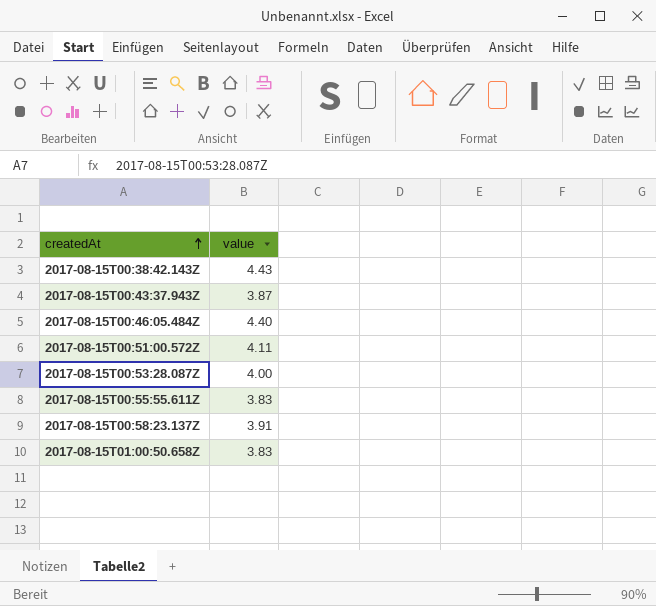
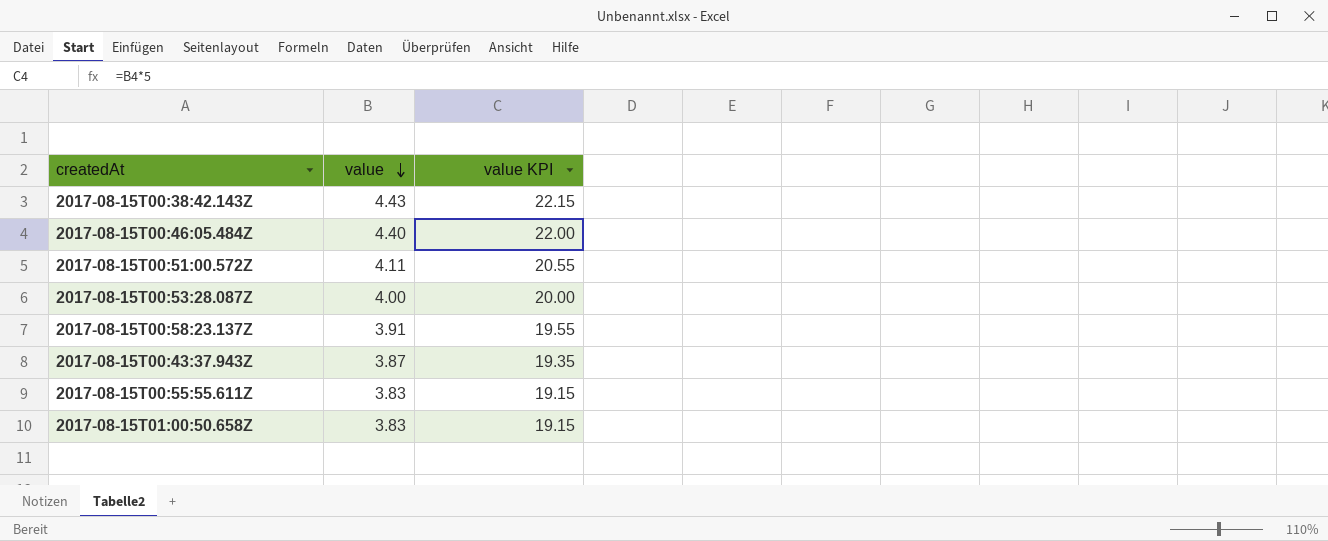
row order: createdAt ascending -> value descending
column value KPI | formula: none -> [value] * 5

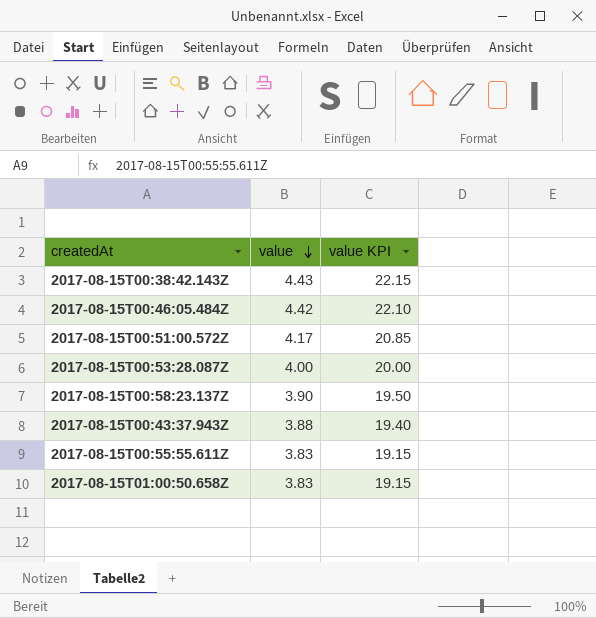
2017-08-15T00:46:05.484Z | value: 4.40 -> 4.42
2017-08-15T00:46:05.484Z | value KPI: 22.00 -> 22.10
2017-08-15T00:51:00.572Z | value: 4.11 -> 4.17
2017-08-15T00:51:00.572Z | value KPI: 20.55 -> 20.85
2017-08-15T00:58:23.137Z | value: 3.91 -> 3.90
2017-08-15T00:58:23.137Z | value KPI: 19.55 -> 19.50
2017-08-15T00:43:37.943Z | value: 3.87 -> 3.88
2017-08-15T00:43:37.943Z | value KPI: 19.35 -> 19.40

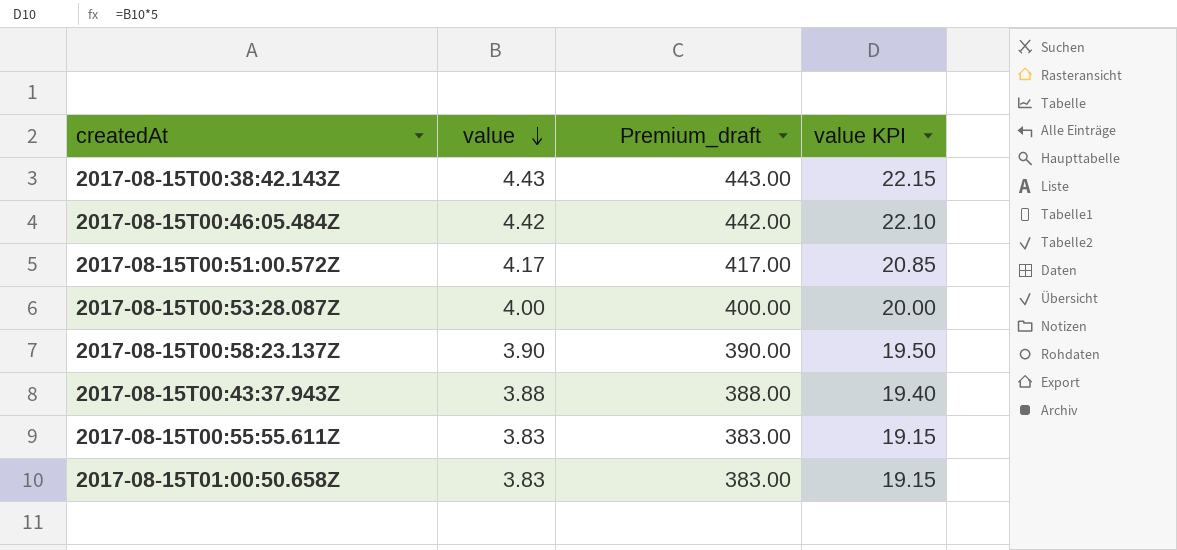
column Premium_draft | formula: none -> [value] * 100

